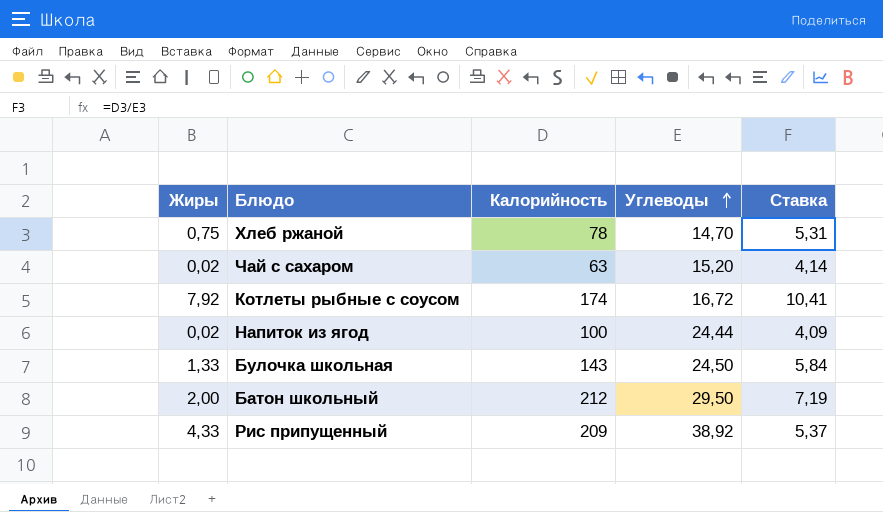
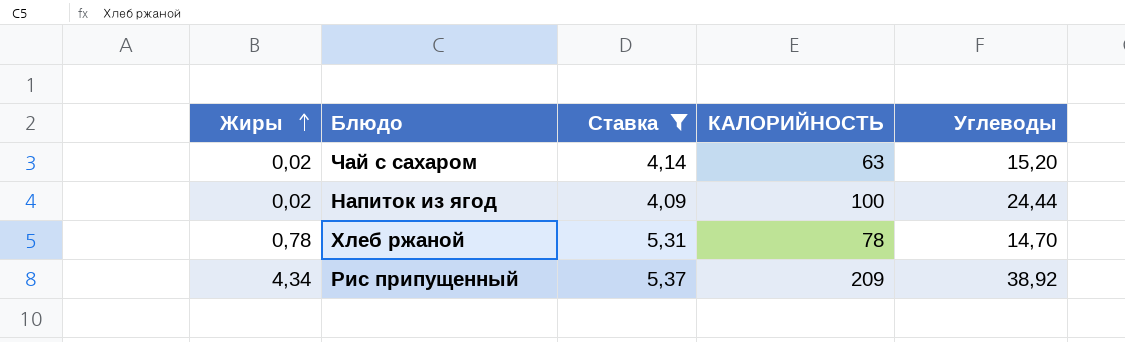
filter: none -> Ставка <= 5,37
row order: Углеводы ascending -> Жиры ascending
column Ставка | position: 5 -> 3
column name: Калорийность -> КАЛОРИЙНОСТЬ
Хлеб ржаной | Жиры: 0,75 -> 0,78
Рис припущенный | Жиры: 4,33 -> 4,34

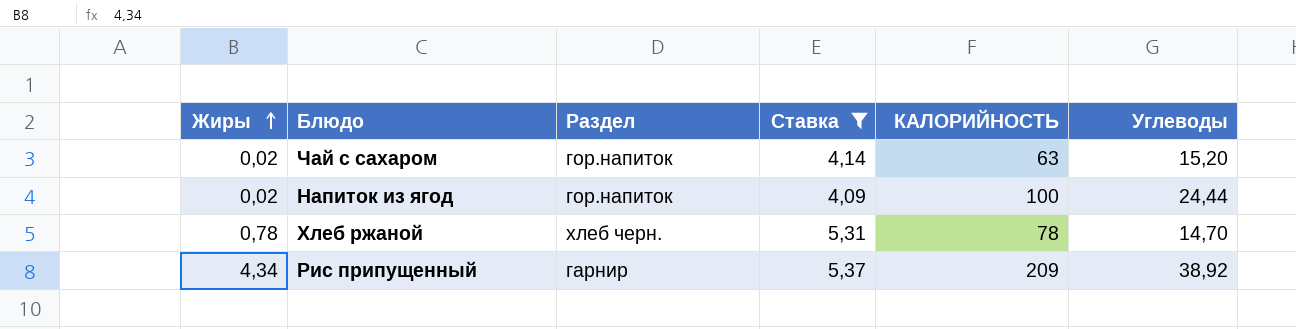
column Раздел | position: none -> 3

